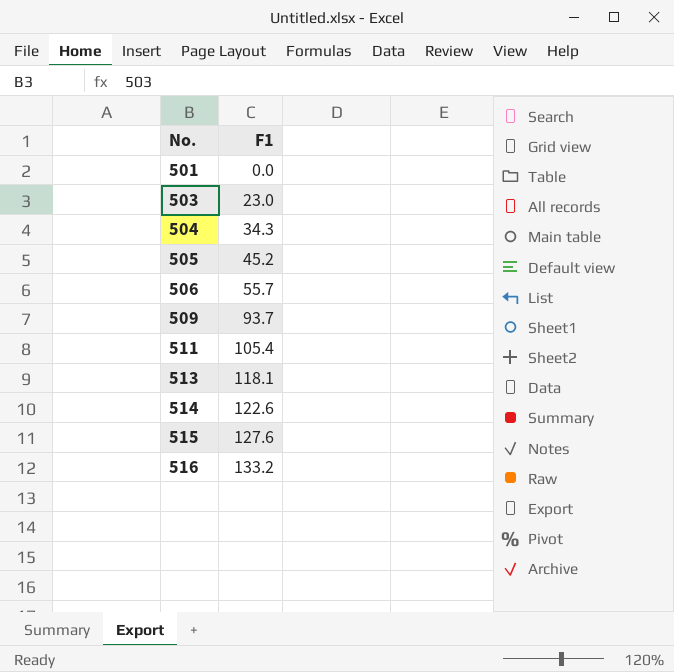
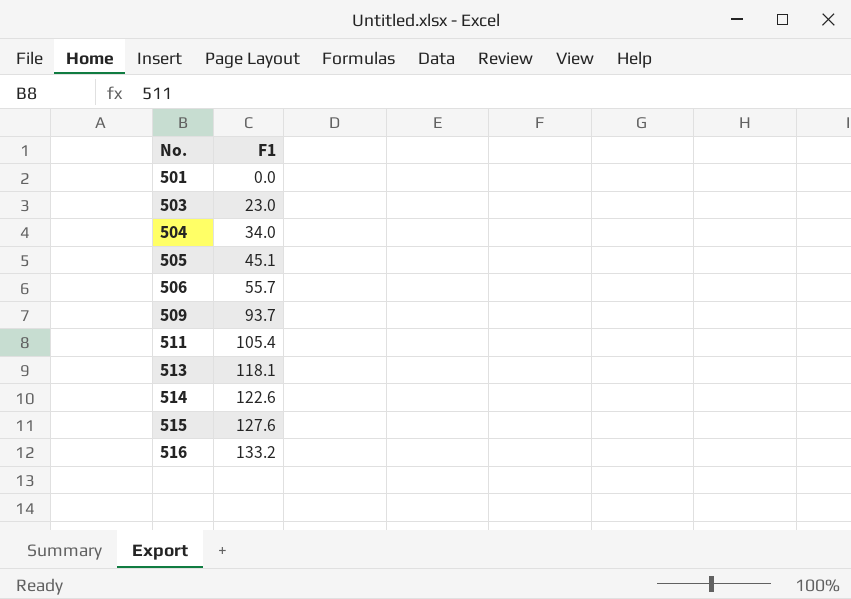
504 | F1: 34.3 -> 34.0
505 | F1: 45.2 -> 45.1

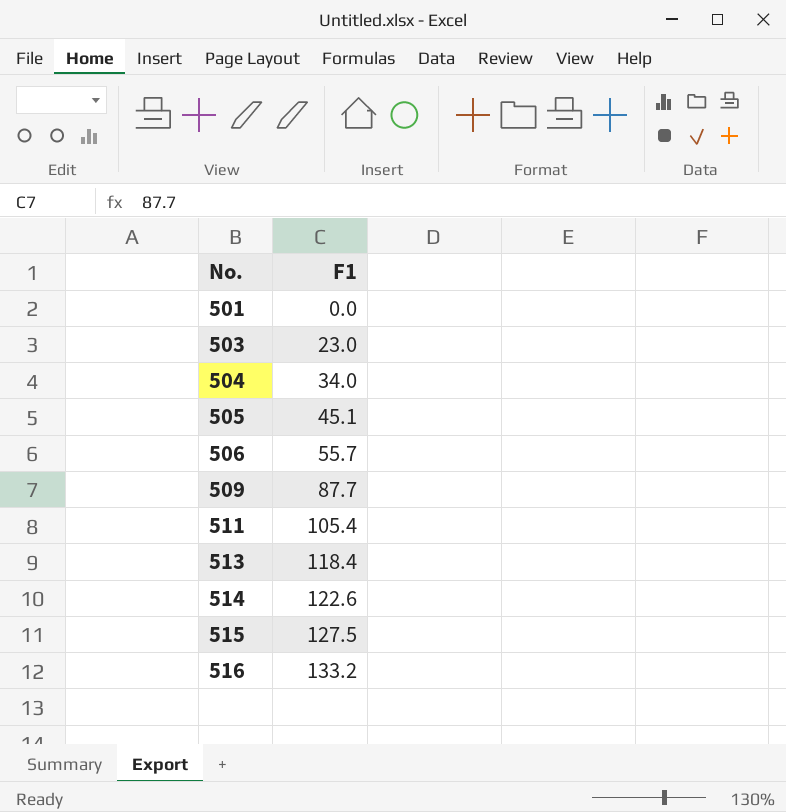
509 | F1: 93.7 -> 87.7
513 | F1: 118.1 -> 118.4
515 | F1: 127.6 -> 127.5

